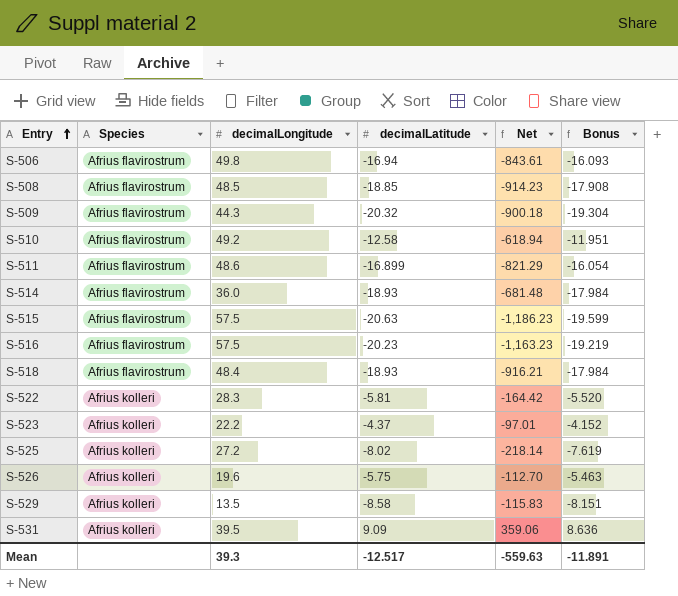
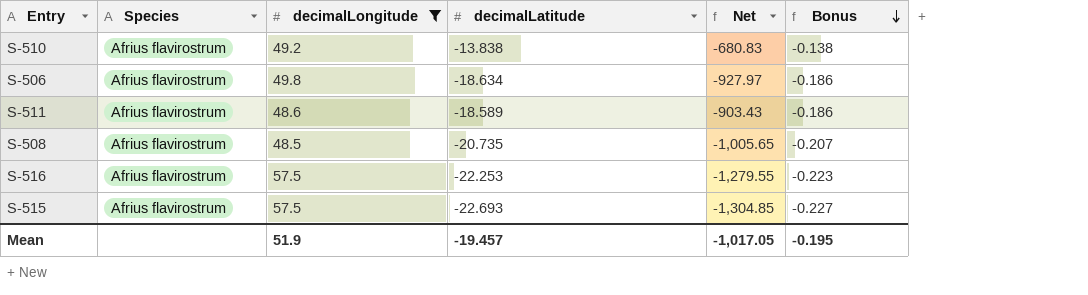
filter: none -> decimalLongitude >= 48.5
row order: Entry ascending -> Bonus descending
column Bonus | formula: [decimalLatitude] * 0.95 -> [decimalLatitude] * 0.01
S-510 | decimalLatitude: -12.58 -> -13.838
S-510 | Net: -618.94 -> -680.83
S-506 | decimalLatitude: -16.94 -> -18.634
S-506 | Net: -843.61 -> -927.97
S-511 | decimalLatitude: -16.899 -> -18.589
S-511 | Net: -821.29 -> -903.43
S-508 | decimalLatitude: -18.85 -> -20.735
S-508 | Net: -914.23 -> -1,005.65
S-516 | decimalLatitude: -20.23 -> -22.253
S-516 | Net: -1,163.23 -> -1,279.55
S-515 | decimalLatitude: -20.63 -> -22.693
S-515 | Net: -1,186.23 -> -1,304.85
Mean | decimalLongitude: 39.3 -> 51.9
Mean | decimalLatitude: -12.517 -> -19.457
Mean | Net: -559.63 -> -1,017.05
Mean | Bonus: -11.891 -> -0.195

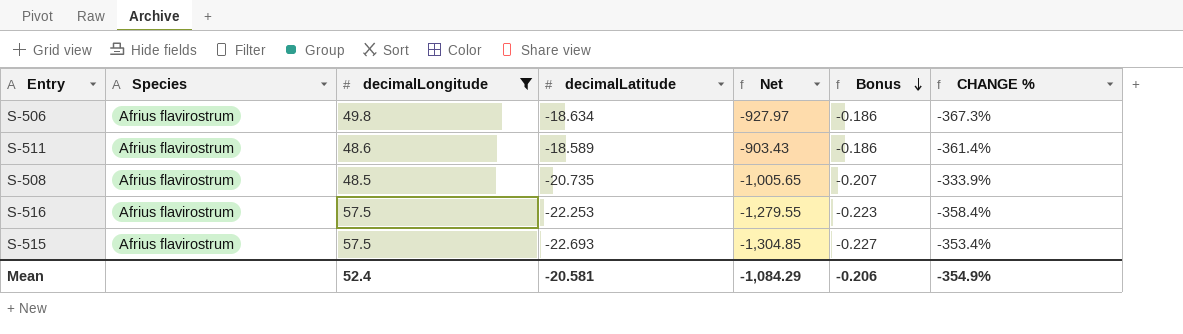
column CHANGE % | formula: none -> ([decimalLongitude] - [decimalLatitude]) / [decimalLatitude]
row S-510: Afrius flavirostrum | 49.2 | -13.838 | -680.83 | -0.138 -> none
Mean | decimalLongitude: 51.9 -> 52.4
Mean | decimalLatitude: -19.457 -> -20.581
Mean | Net: -1,017.05 -> -1,084.29
Mean | Bonus: -0.195 -> -0.206

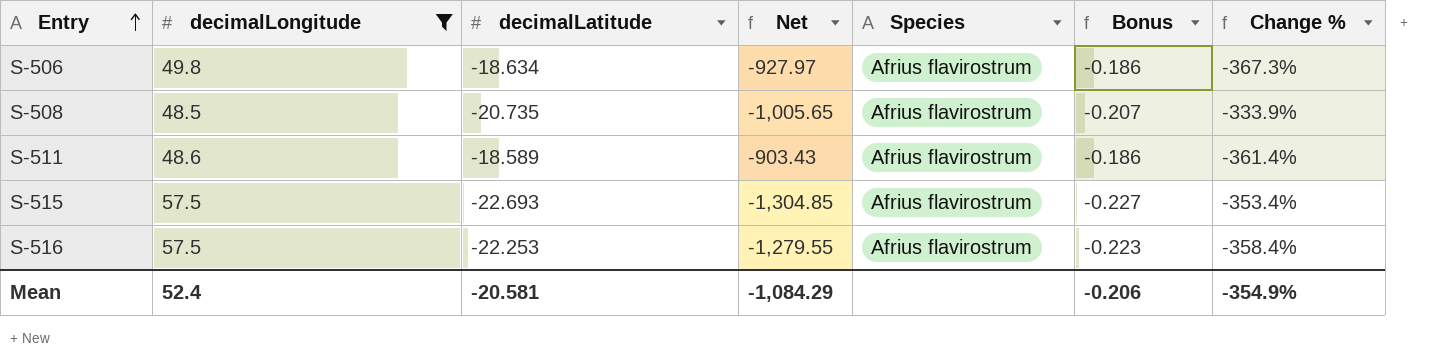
row order: Bonus descending -> Entry ascending
column Species | position: 2 -> 5
column name: CHANGE % -> Change %

